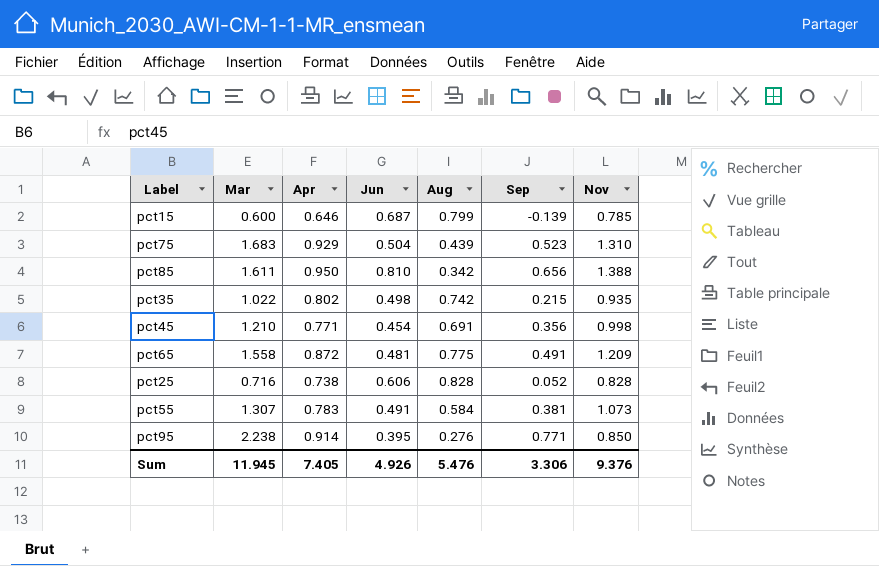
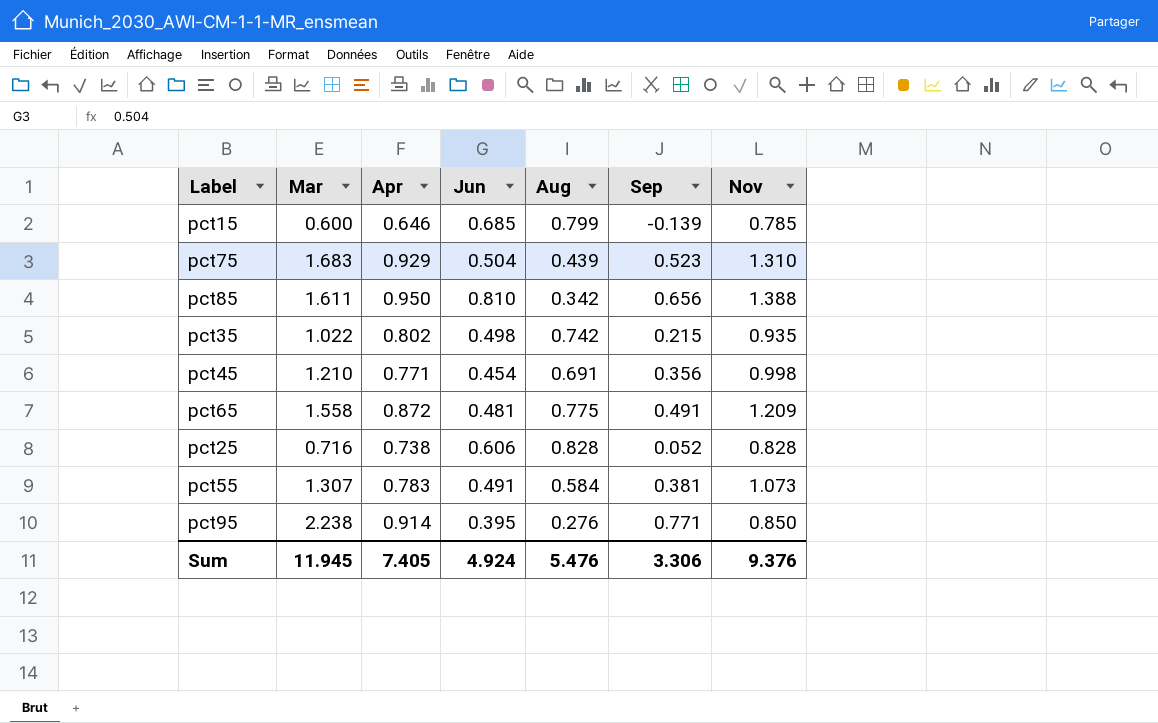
pct15 | Jun: 0.687 -> 0.685
Sum | Jun: 4.926 -> 4.924

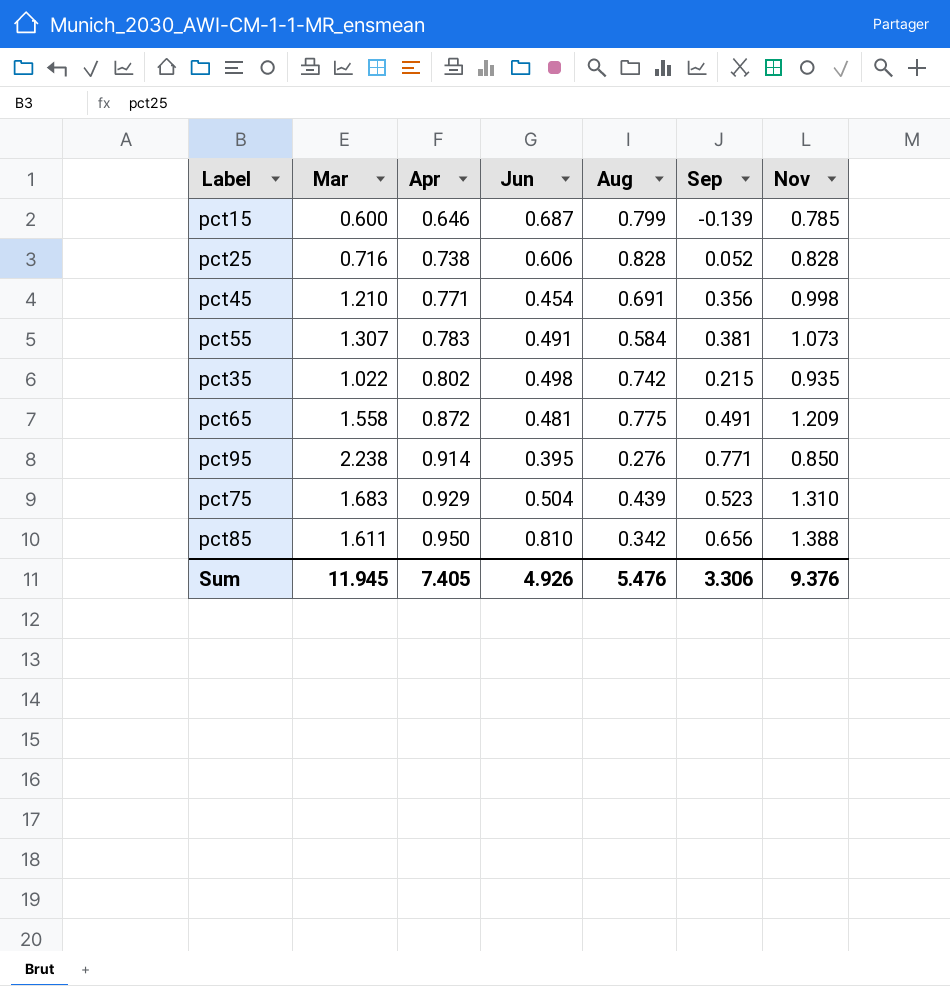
row order: none -> Apr ascending
pct15 | Jun: 0.685 -> 0.687
Sum | Jun: 4.924 -> 4.926

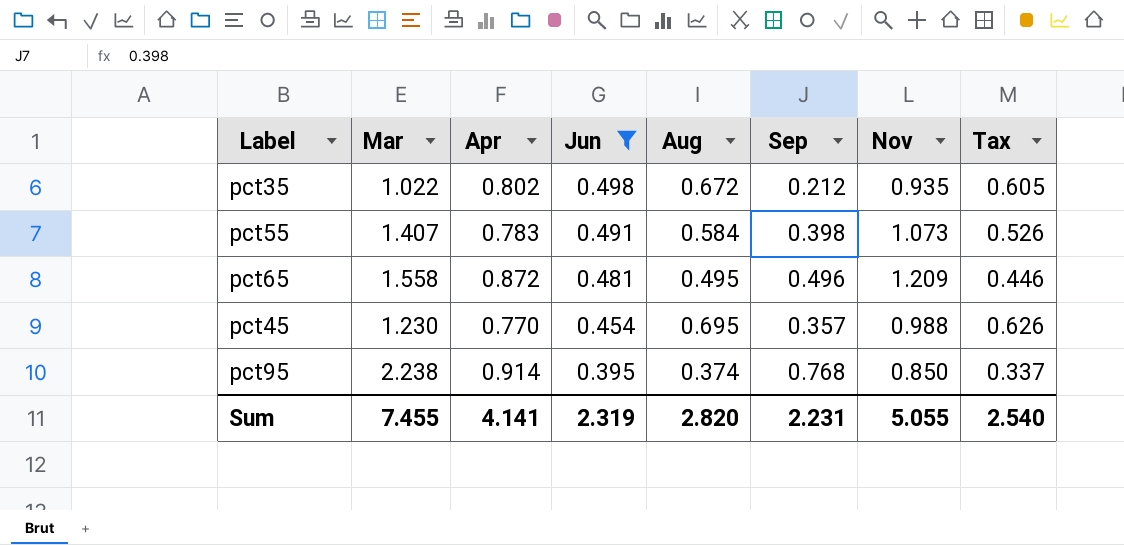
filter: none -> Jun <= 0.498
row order: Apr ascending -> Jun descending
column Tax | formula: none -> [Aug] * 0.9
pct35 | Aug: 0.742 -> 0.672
pct35 | Sep: 0.215 -> 0.212
pct55 | Mar: 1.307 -> 1.407
pct55 | Sep: 0.381 -> 0.398
pct65 | Aug: 0.775 -> 0.495
pct65 | Sep: 0.491 -> 0.496
pct45 | Mar: 1.210 -> 1.230
pct45 | Apr: 0.771 -> 0.770
pct45 | Aug: 0.691 -> 0.695
pct45 | Sep: 0.356 -> 0.357
pct45 | Nov: 0.998 -> 0.988
pct95 | Aug: 0.276 -> 0.374
pct95 | Sep: 0.771 -> 0.768
Sum | Mar: 11.945 -> 7.455
Sum | Apr: 7.405 -> 4.141
Sum | Jun: 4.926 -> 2.319
Sum | Aug: 5.476 -> 2.820
Sum | Sep: 3.306 -> 2.231
Sum | Nov: 9.376 -> 5.055

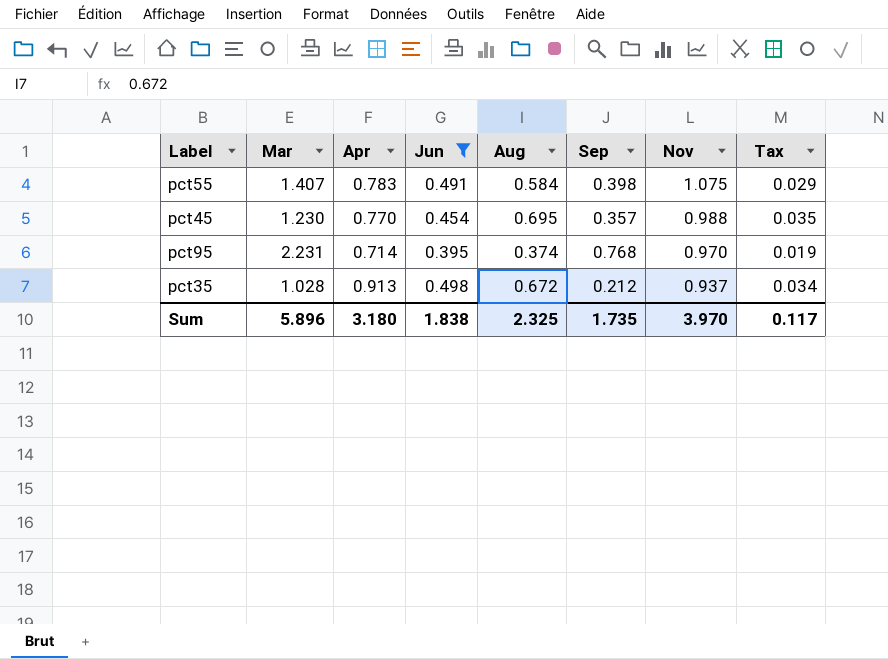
row order: Jun descending -> Nov descending
column Tax | formula: [Aug] * 0.9 -> [Aug] * 0.05
row pct65: 1.558 | 0.872 | 0.481 | 0.495 | 0.496 | 1.209 | 0.446 -> none
pct55 | Nov: 1.073 -> 1.075
pct95 | Mar: 2.238 -> 2.231
pct95 | Apr: 0.914 -> 0.714
pct95 | Nov: 0.850 -> 0.970
pct35 | Mar: 1.022 -> 1.028
pct35 | Apr: 0.802 -> 0.913
pct35 | Nov: 0.935 -> 0.937
Sum | Mar: 7.455 -> 5.896
Sum | Apr: 4.141 -> 3.180
Sum | Jun: 2.319 -> 1.838
Sum | Aug: 2.820 -> 2.325
Sum | Sep: 2.231 -> 1.735
Sum | Nov: 5.055 -> 3.970
Sum | Tax: 2.540 -> 0.117

